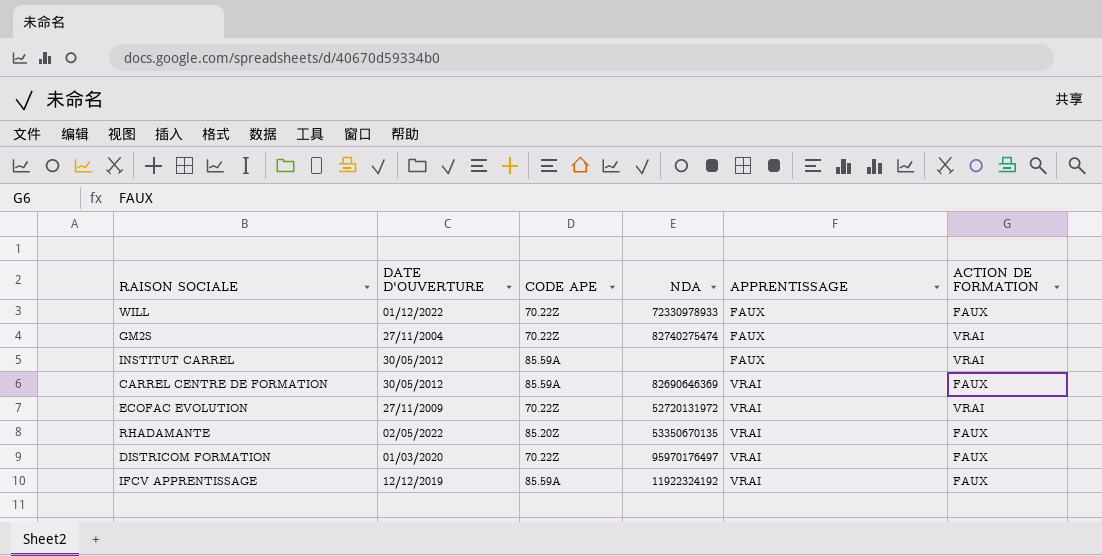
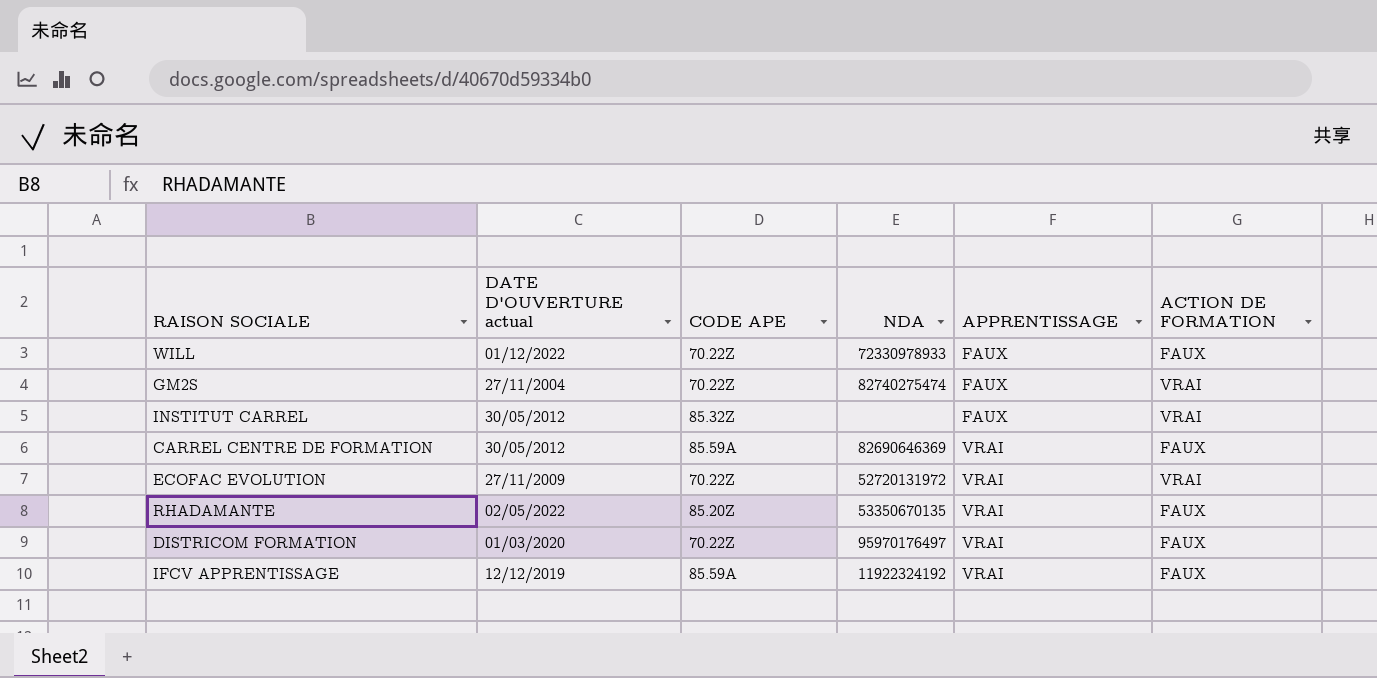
column name: DATE D'OUVERTURE -> DATE D'OUVERTURE actual
INSTITUT CARREL | CODE APE: 85.59A -> 85.32Z

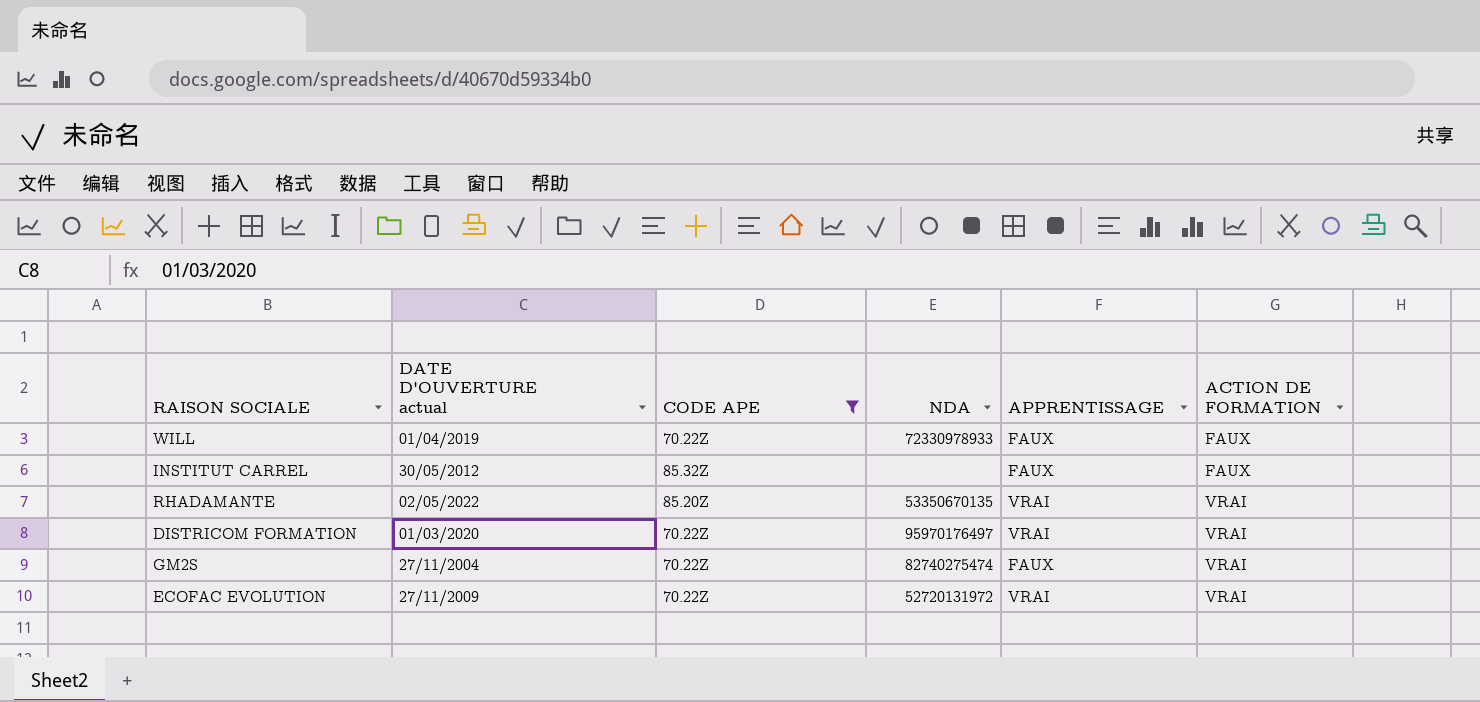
filter: none -> CODE APE != 85.59A
row order: APPRENTISSAGE ascending -> ACTION DE FORMATION ascending
WILL | DATE D'OUVERTURE actual: 01/12/2022 -> 01/04/2019
INSTITUT CARREL | ACTION DE FORMATION: VRAI -> FAUX
RHADAMANTE | ACTION DE FORMATION: FAUX -> VRAI
DISTRICOM FORMATION | ACTION DE FORMATION: FAUX -> VRAI

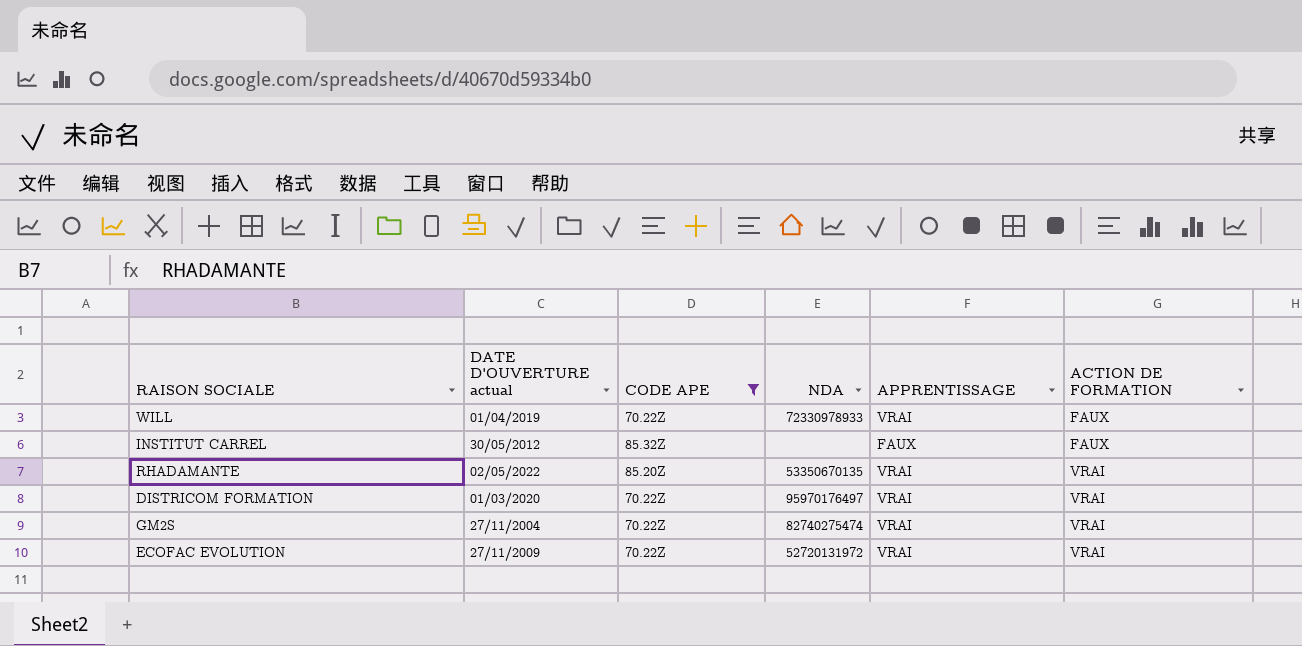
WILL | APPRENTISSAGE: FAUX -> VRAI
GM2S | APPRENTISSAGE: FAUX -> VRAI

